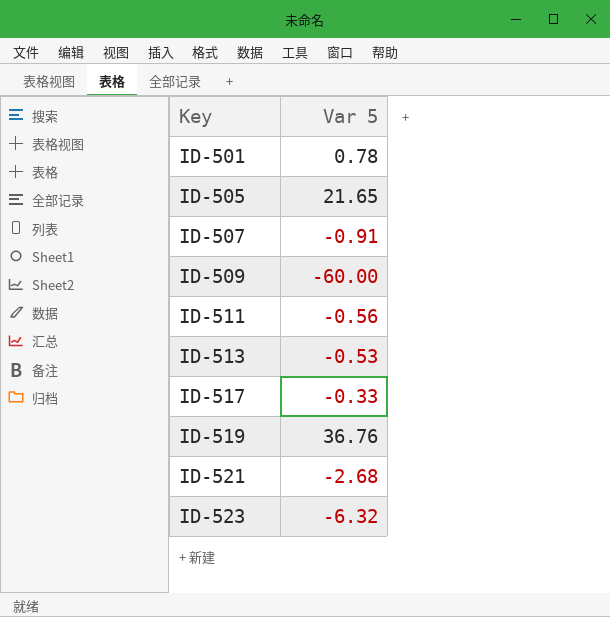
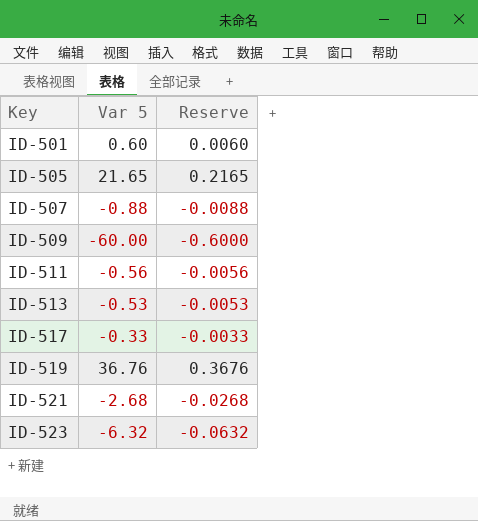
column Reserve | formula: none -> [Var 5] * 0.01
ID-501 | Var 5: 0.78 -> 0.60
ID-507 | Var 5: -0.91 -> -0.88

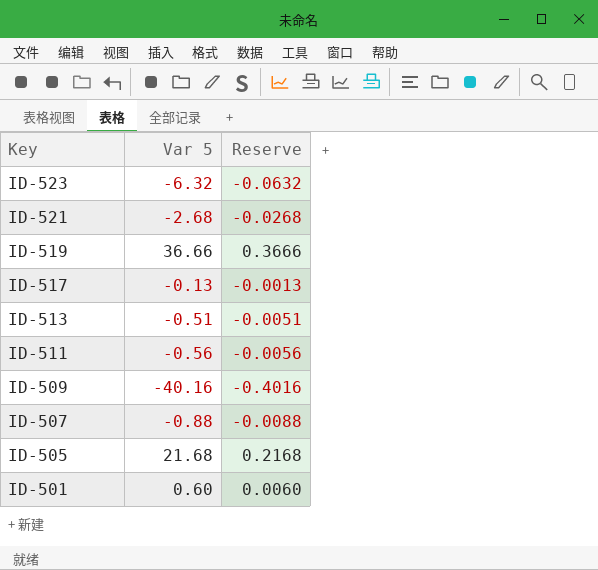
row order: Key ascending -> Key descending
ID-519 | Var 5: 36.76 -> 36.66
ID-519 | Reserve: 0.3676 -> 0.3666
ID-517 | Var 5: -0.33 -> -0.13
ID-517 | Reserve: -0.0033 -> -0.0013
ID-513 | Var 5: -0.53 -> -0.51
ID-513 | Reserve: -0.0053 -> -0.0051
ID-509 | Var 5: -60.00 -> -40.16
ID-509 | Reserve: -0.6000 -> -0.4016
ID-505 | Var 5: 21.65 -> 21.68
ID-505 | Reserve: 0.2165 -> 0.2168

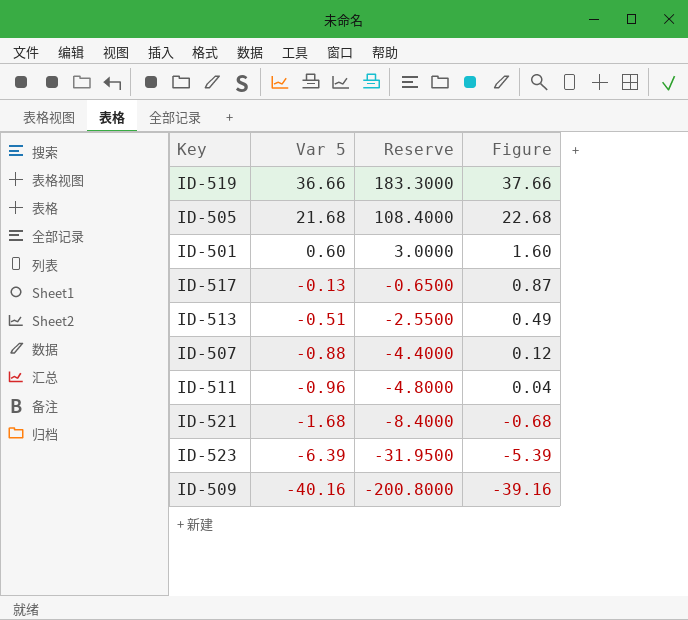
row order: Key descending -> Var 5 descending
column Reserve | formula: [Var 5] * 0.01 -> [Var 5] * 5
column Figure | formula: none -> [Var 5] + 1
ID-511 | Var 5: -0.56 -> -0.96
ID-521 | Var 5: -2.68 -> -1.68
ID-523 | Var 5: -6.32 -> -6.39

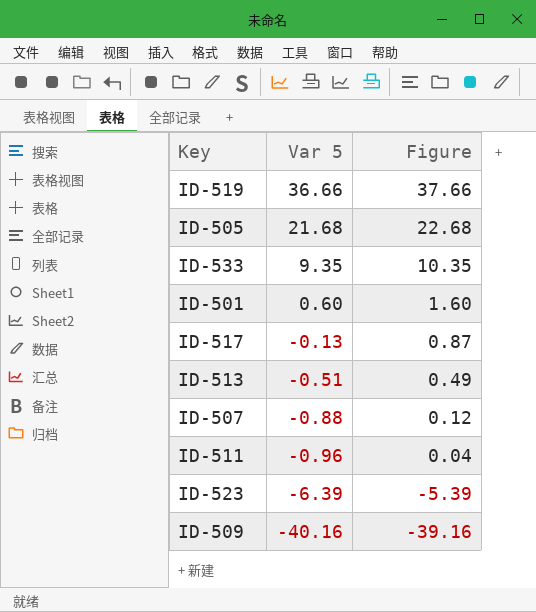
column Reserve | formula: [Var 5] * 5 -> none
row ID-521: -1.68 | -8.4000 | -0.68 -> none
row ID-533: none -> 9.35 | 10.35

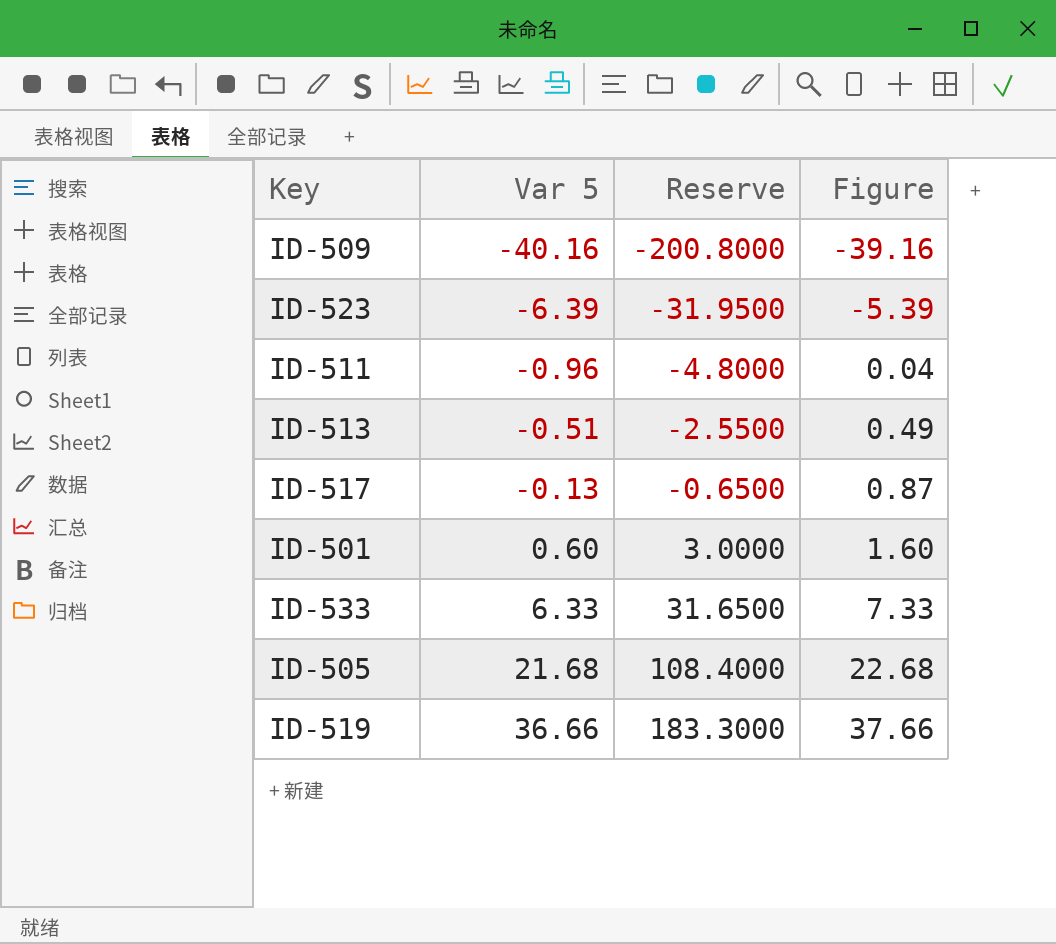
row order: Var 5 descending -> Var 5 ascending
column Reserve | formula: none -> [Var 5] * 5
row ID-507: -0.88 | 0.12 -> none
ID-533 | Var 5: 9.35 -> 6.33
ID-533 | Figure: 10.35 -> 7.33

